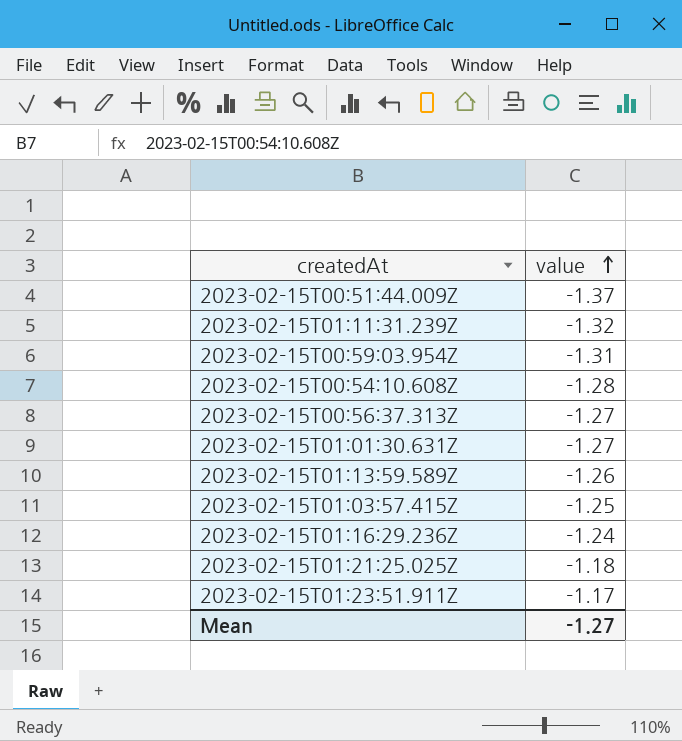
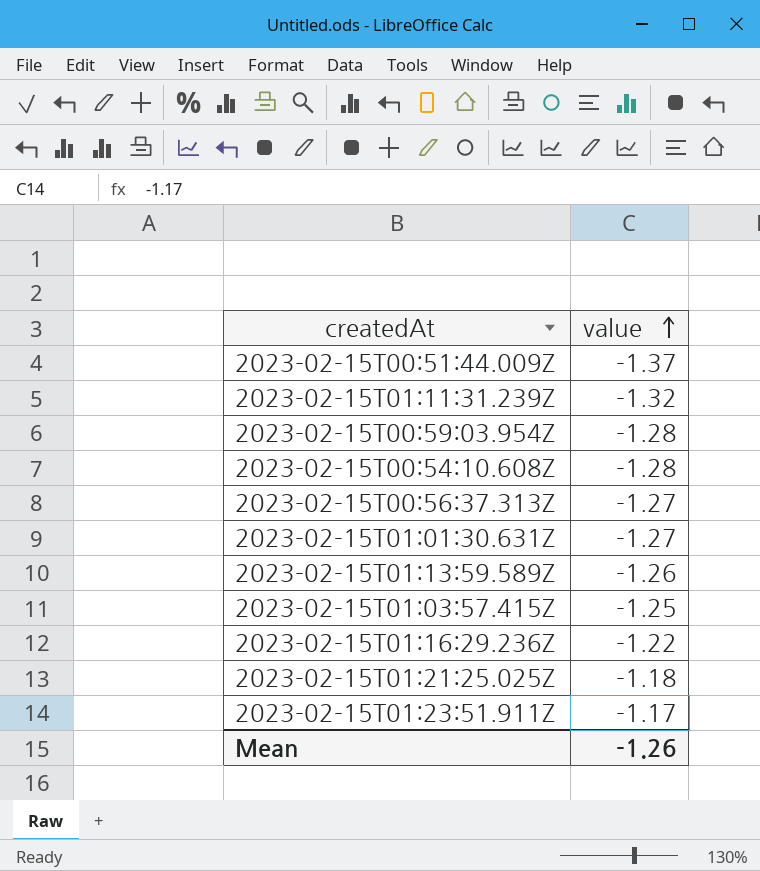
2023-02-15T00:59:03.954Z | value: -1.31 -> -1.28
2023-02-15T01:16:29.236Z | value: -1.24 -> -1.22
Mean | value: -1.27 -> -1.26

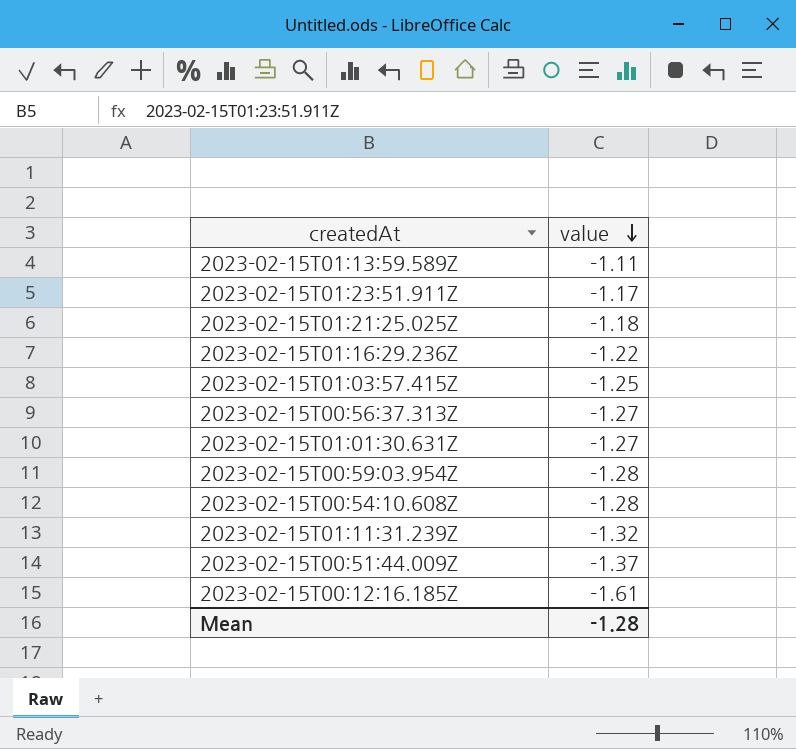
row order: value ascending -> value descending
2023-02-15T01:13:59.589Z | value: -1.26 -> -1.11
row 2023-02-15T00:12:16.185Z: none -> -1.61
Mean | value: -1.26 -> -1.28

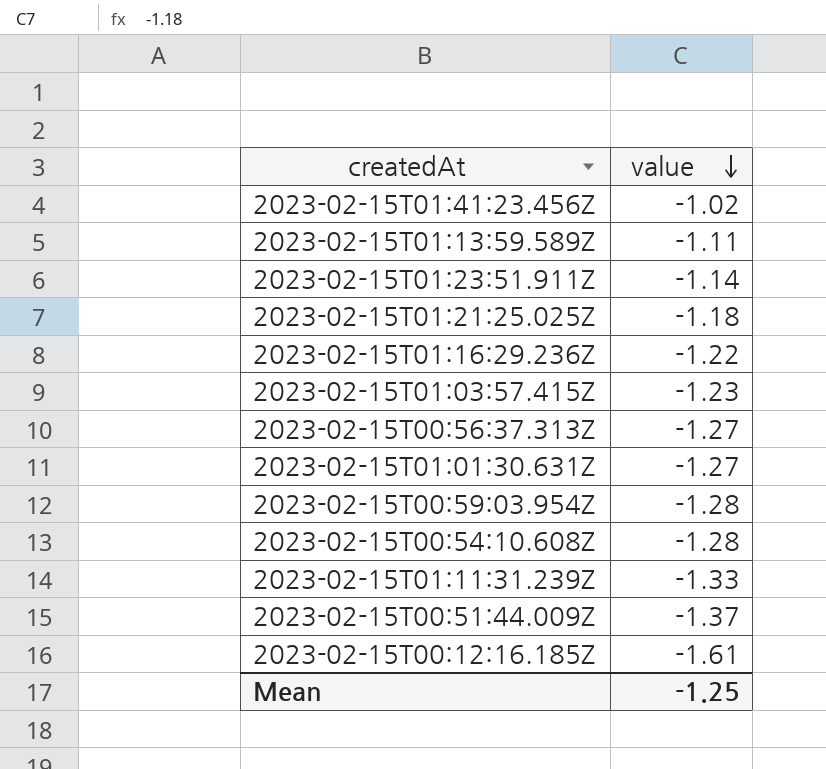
row 2023-02-15T01:41:23.456Z: none -> -1.02
2023-02-15T01:23:51.911Z | value: -1.17 -> -1.14
2023-02-15T01:03:57.415Z | value: -1.25 -> -1.23
2023-02-15T01:11:31.239Z | value: -1.32 -> -1.33
Mean | value: -1.28 -> -1.25

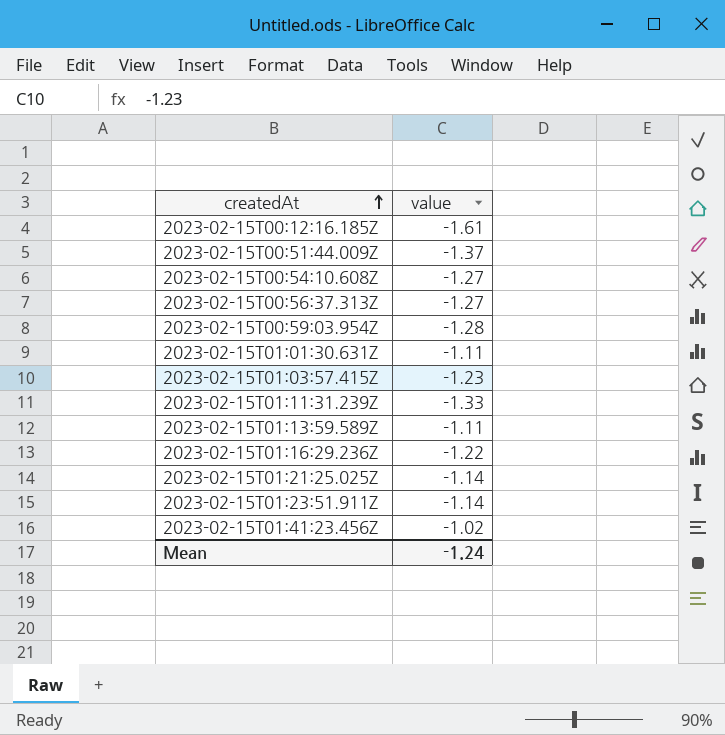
row order: value descending -> createdAt ascending
2023-02-15T00:54:10.608Z | value: -1.28 -> -1.27
2023-02-15T01:01:30.631Z | value: -1.27 -> -1.11
2023-02-15T01:21:25.025Z | value: -1.18 -> -1.14
Mean | value: -1.25 -> -1.24

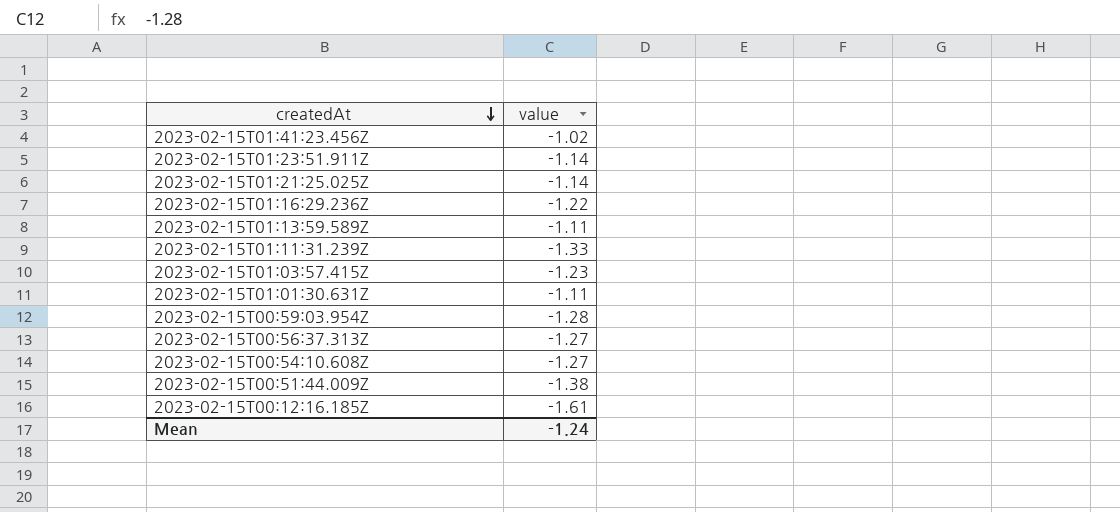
row order: createdAt ascending -> createdAt descending
2023-02-15T00:51:44.009Z | value: -1.37 -> -1.38

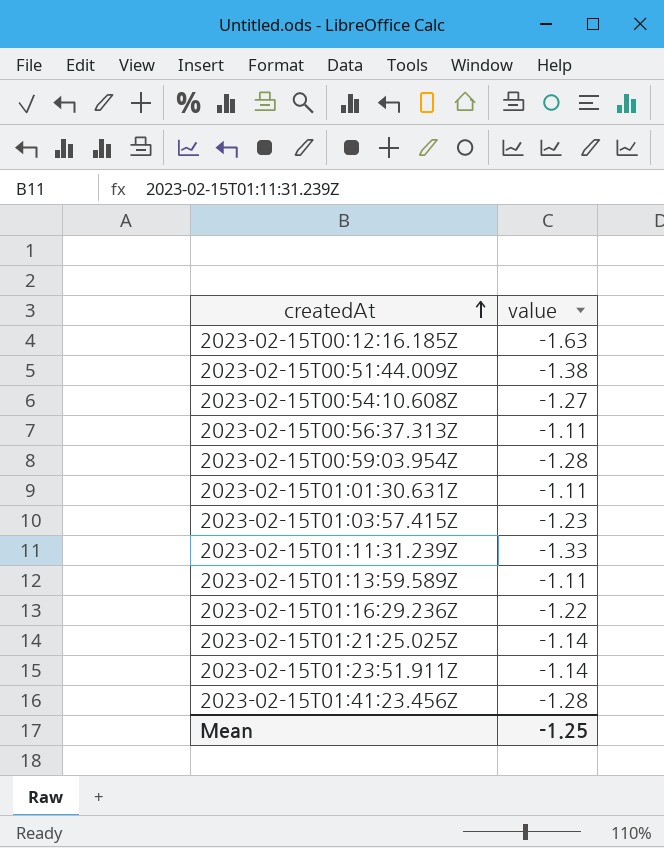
row order: createdAt descending -> createdAt ascending
2023-02-15T00:12:16.185Z | value: -1.61 -> -1.63
2023-02-15T00:56:37.313Z | value: -1.27 -> -1.11
2023-02-15T01:41:23.456Z | value: -1.02 -> -1.28
Mean | value: -1.24 -> -1.25

